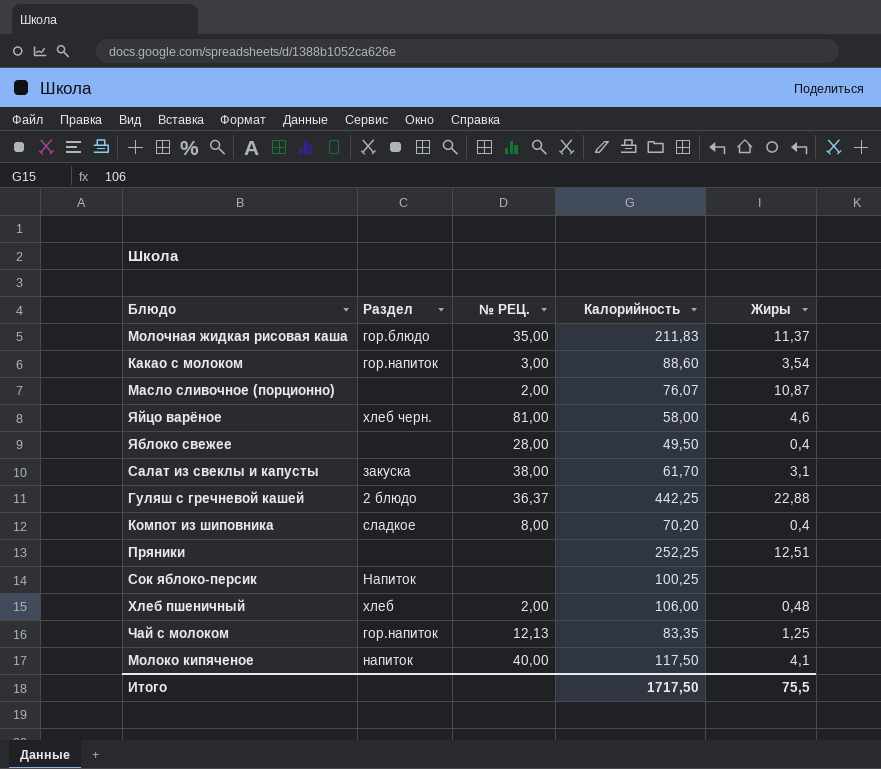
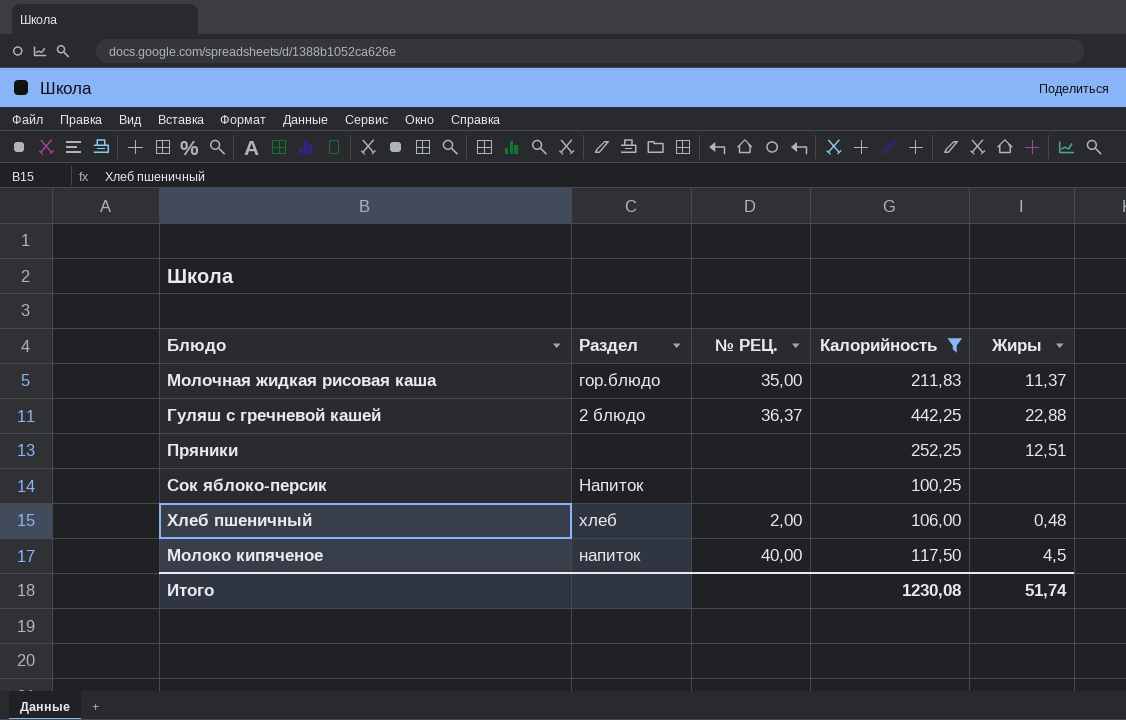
filter: none -> Калорийность >= 100,25
Молоко кипяченое | Жиры: 4,1 -> 4,5
Итого | Калорийность: 1717,50 -> 1230,08
Итого | Жиры: 75,5 -> 51,74

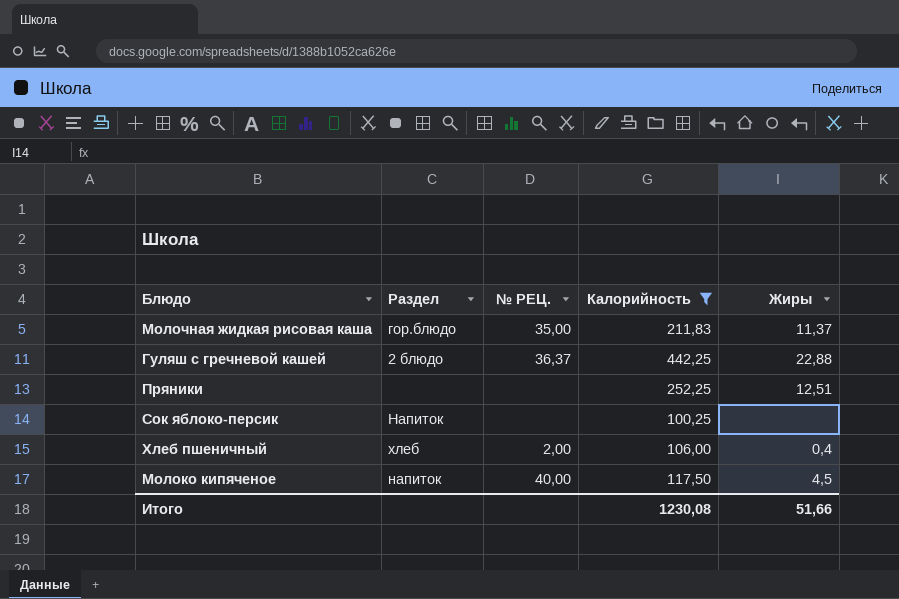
Хлеб пшеничный | Жиры: 0,48 -> 0,4
Итого | Жиры: 51,74 -> 51,66

